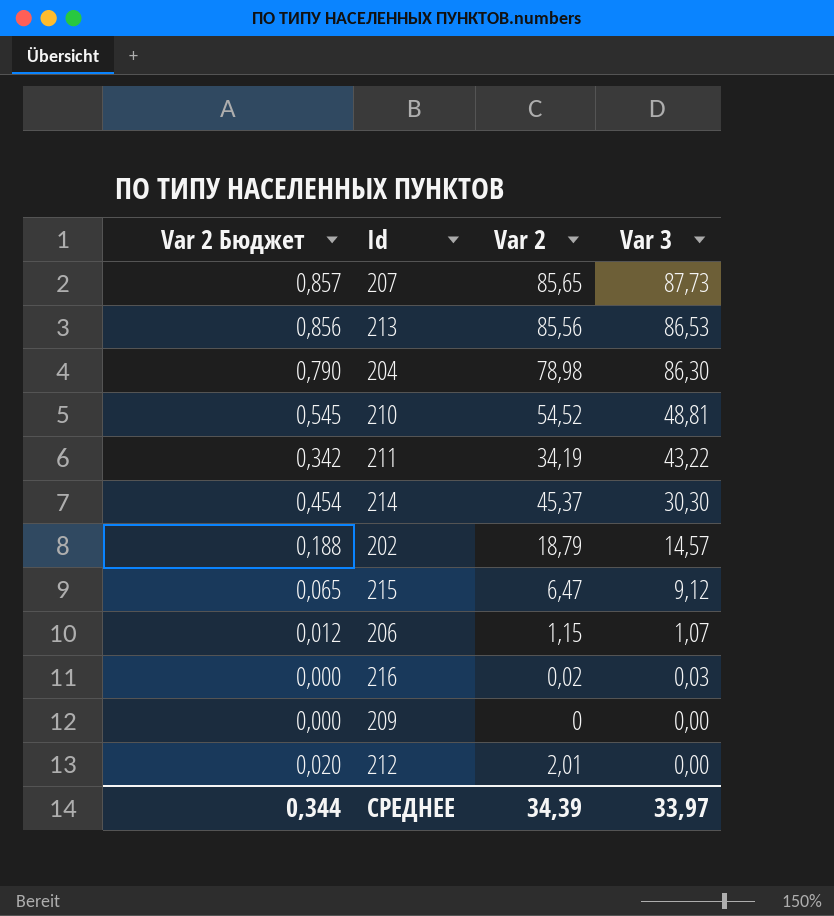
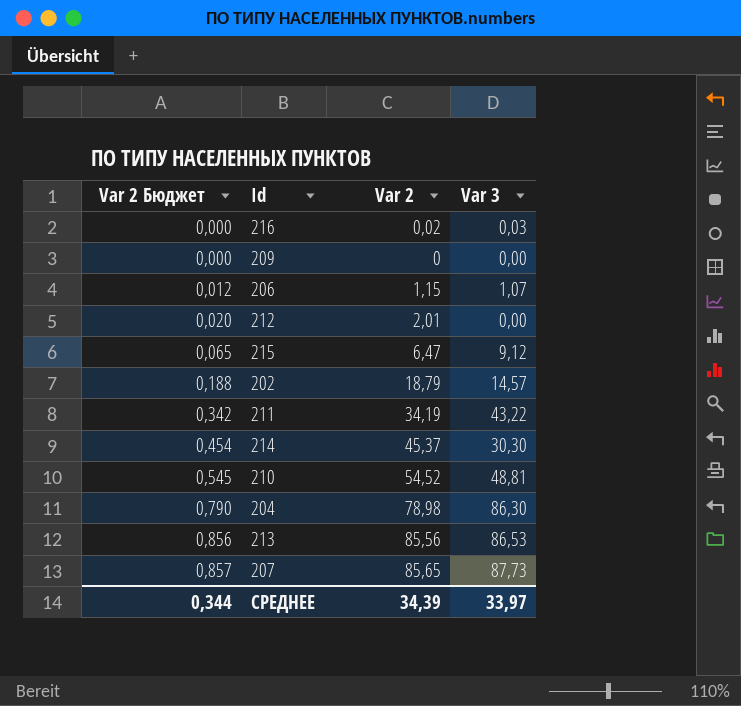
row order: Var 3 descending -> Var 2 Бюджет ascending

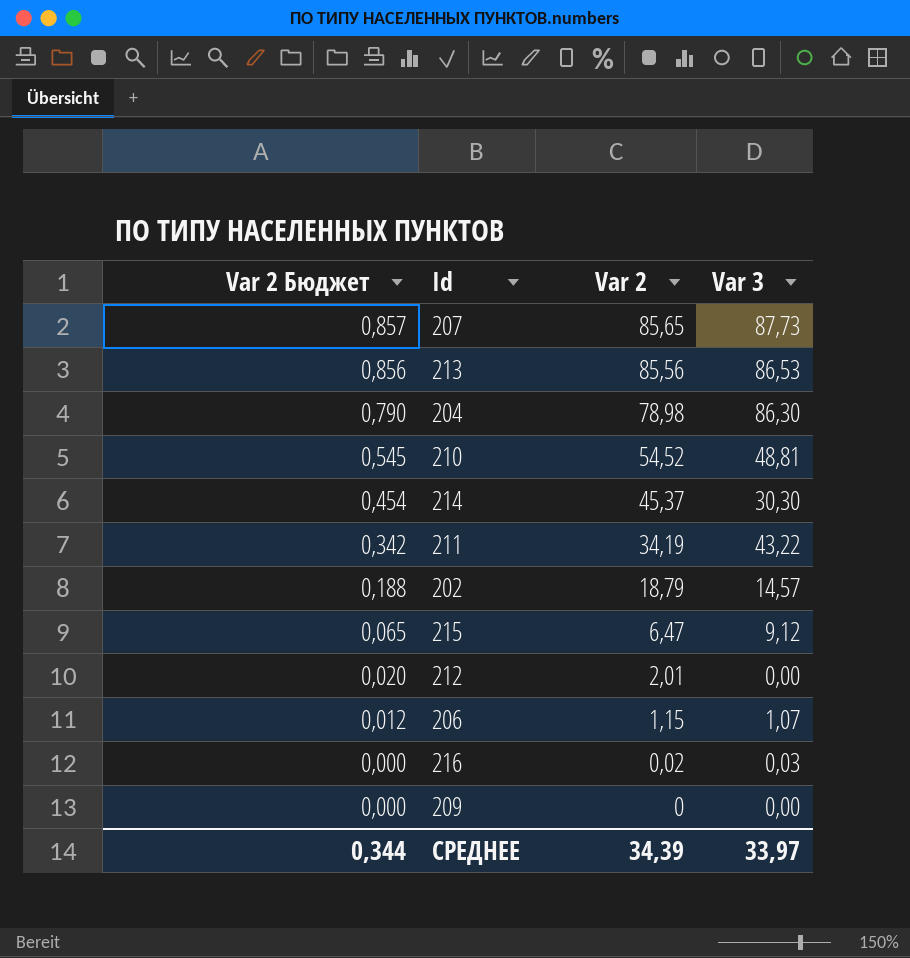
row order: Var 2 Бюджет ascending -> Var 2 Бюджет descending

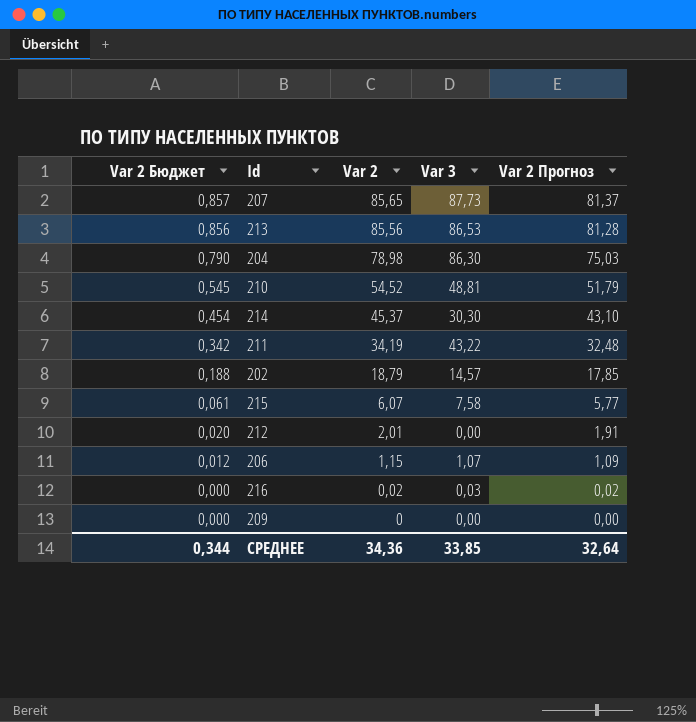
column Var 2 Прогноз | formula: none -> [Var 2] * 0,95
215 | Var 2 Бюджет: 0,065 -> 0,061
215 | Var 2: 6,47 -> 6,07
215 | Var 3: 9,12 -> 7,58
СРЕДНЕЕ | Var 2: 34,39 -> 34,36
СРЕДНЕЕ | Var 3: 33,97 -> 33,85

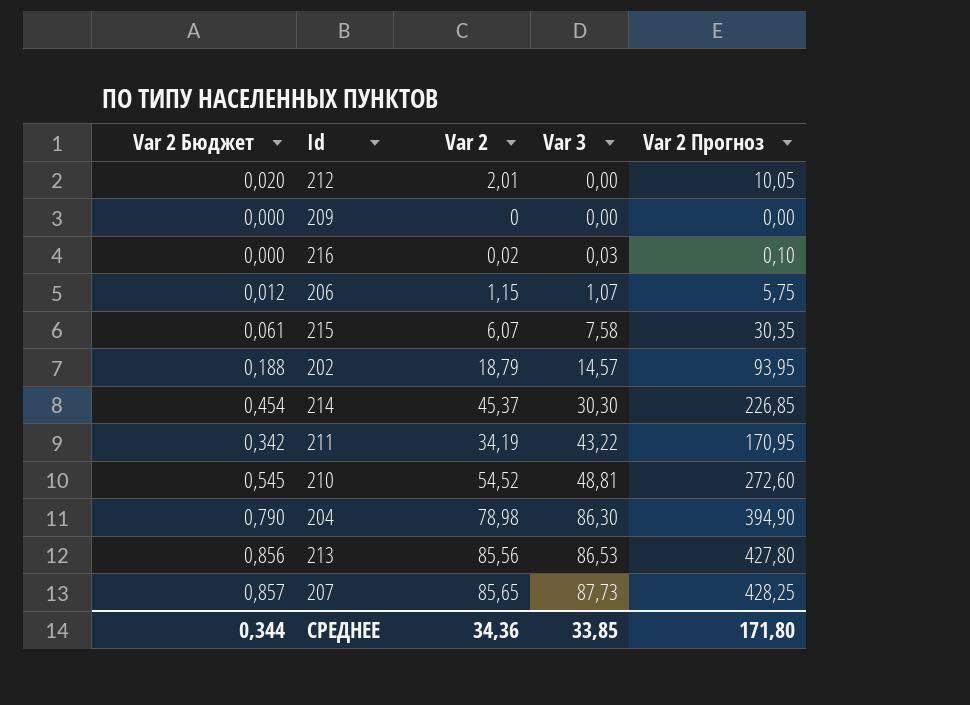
row order: Var 2 Бюджет descending -> Var 3 ascending
column Var 2 Прогноз | formula: [Var 2] * 0,95 -> [Var 2] * 5
СРЕДНЕЕ | Var 2 Прогноз: 32,64 -> 171,80

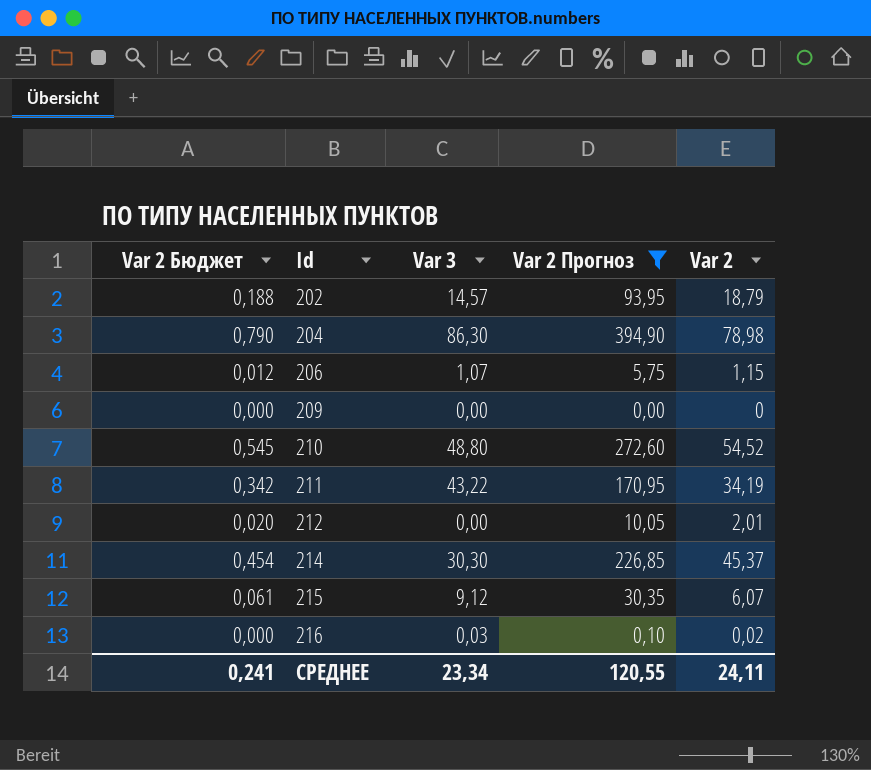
filter: none -> Var 2 Прогноз <= 394,90
row order: Var 3 ascending -> Id ascending
column Var 2 | position: 3 -> 5
210 | Var 3: 48,81 -> 48,80
215 | Var 3: 7,58 -> 9,12
СРЕДНЕЕ | Var 2 Бюджет: 0,344 -> 0,241
СРЕДНЕЕ | Var 3: 33,85 -> 23,34
СРЕДНЕЕ | Var 2 Прогноз: 171,80 -> 120,55
СРЕДНЕЕ | Var 2: 34,36 -> 24,11

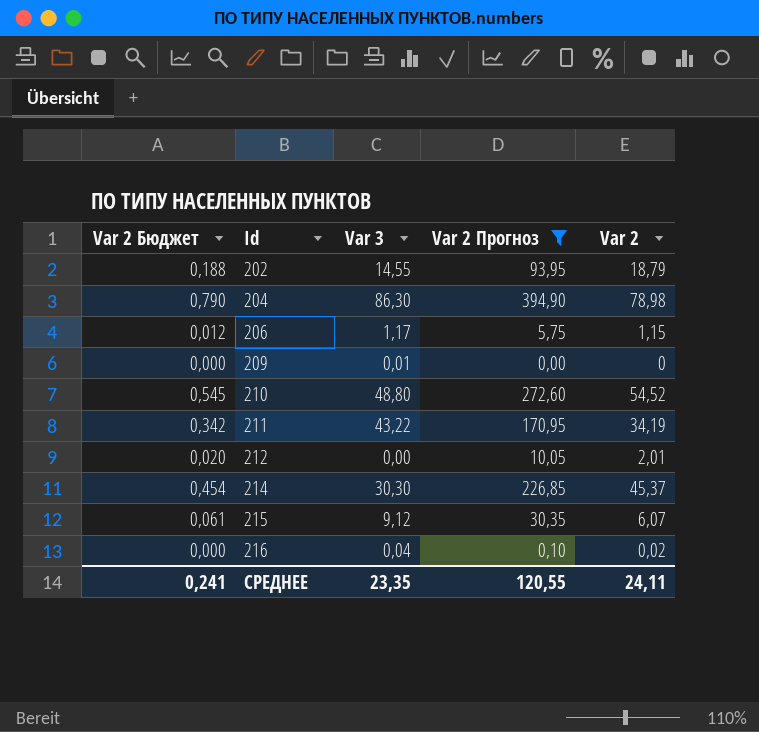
202 | Var 3: 14,57 -> 14,55
206 | Var 3: 1,07 -> 1,17
209 | Var 3: 0,00 -> 0,01
216 | Var 3: 0,03 -> 0,04
СРЕДНЕЕ | Var 3: 23,34 -> 23,35

